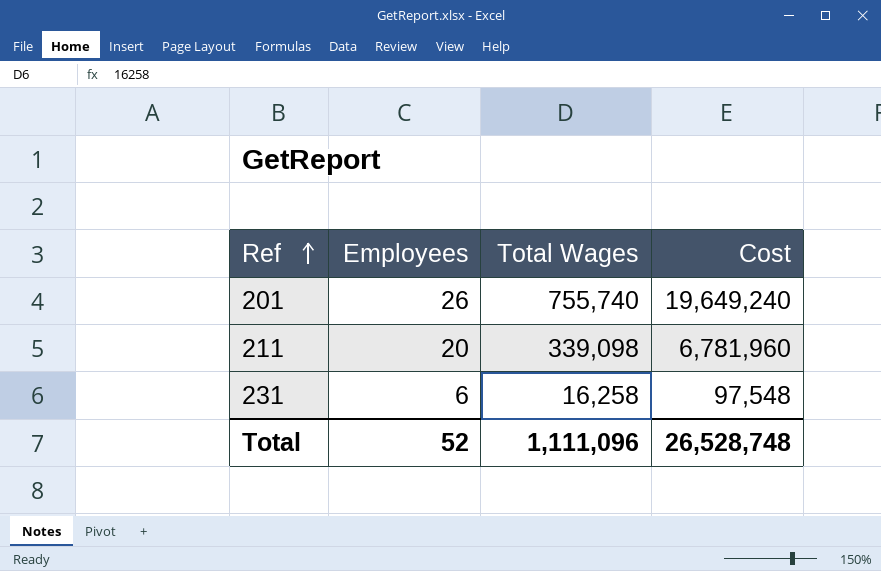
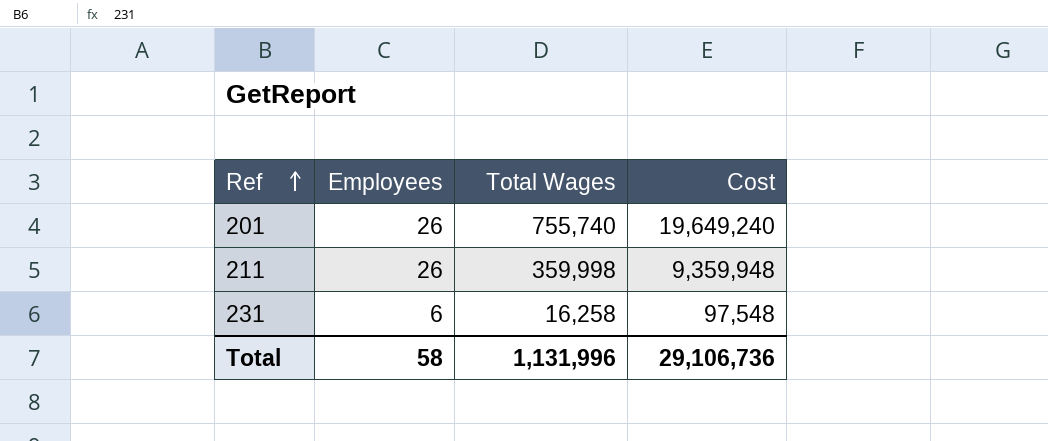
211 | Employees: 20 -> 26
211 | Total Wages: 339,098 -> 359,998
211 | Cost: 6,781,960 -> 9,359,948
Total | Employees: 52 -> 58
Total | Total Wages: 1,111,096 -> 1,131,996
Total | Cost: 26,528,748 -> 29,106,736

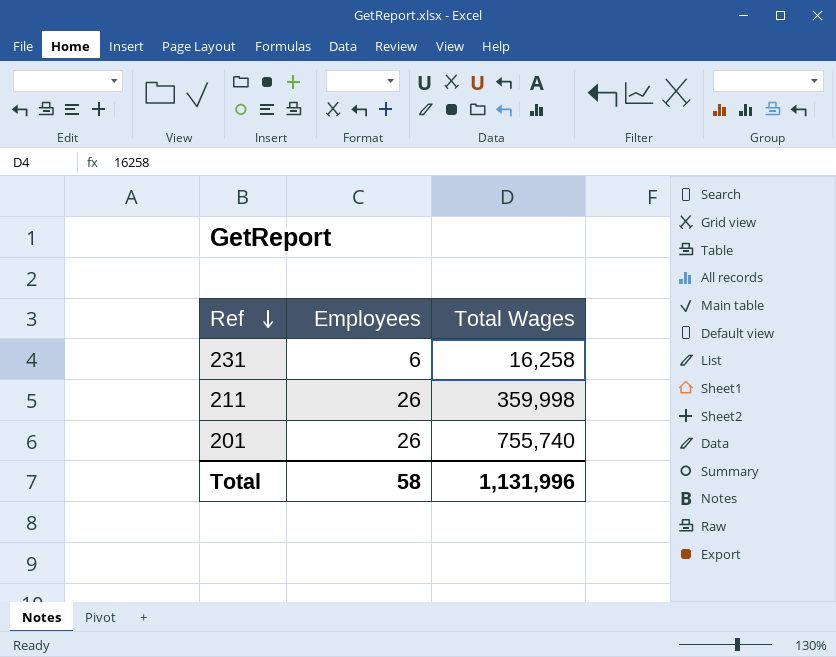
row order: Ref ascending -> Ref descending
column Cost | formula: [Employees] * [Total Wages] -> none

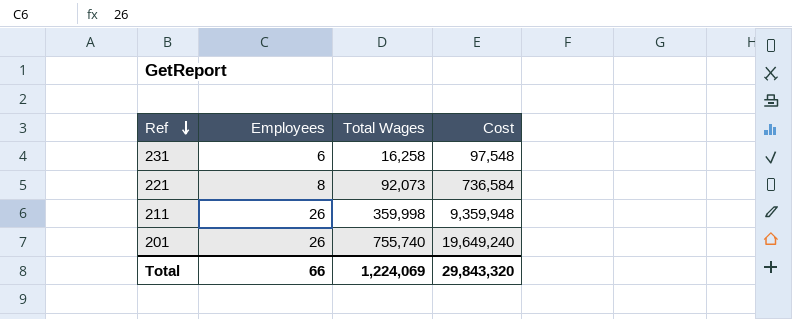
column Cost | formula: none -> [Employees] * [Total Wages]
row 221: none -> 8 | 92,073 | 736,584
Total | Employees: 58 -> 66
Total | Total Wages: 1,131,996 -> 1,224,069

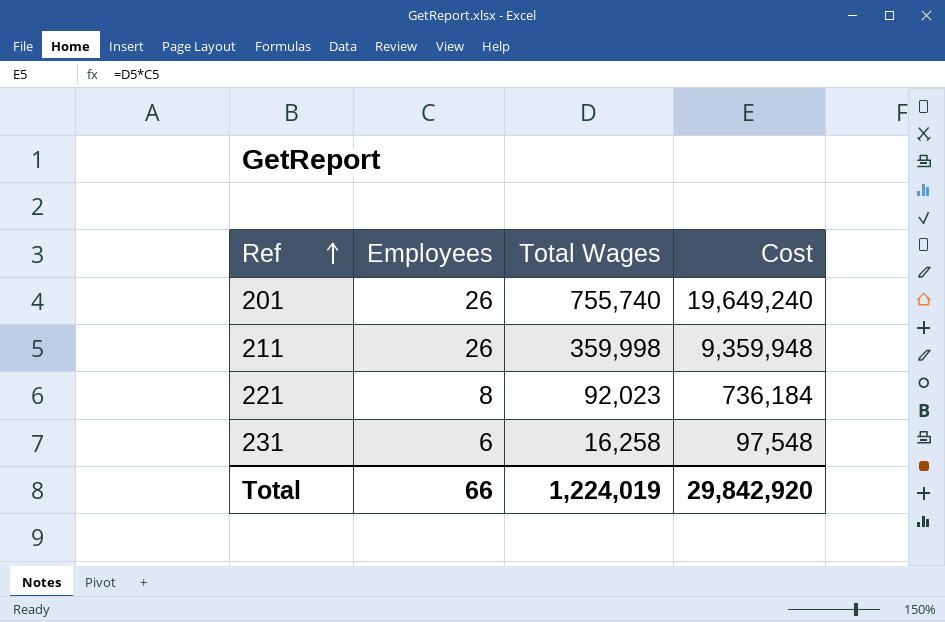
row order: Ref descending -> Ref ascending
221 | Total Wages: 92,073 -> 92,023
221 | Cost: 736,584 -> 736,184
Total | Total Wages: 1,224,069 -> 1,224,019
Total | Cost: 29,843,320 -> 29,842,920

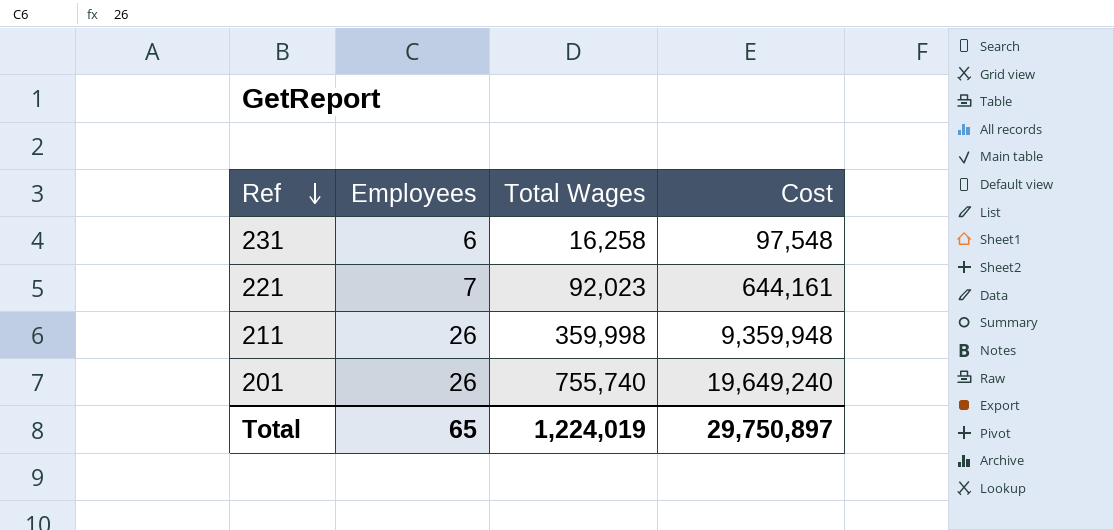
row order: Ref ascending -> Ref descending
221 | Employees: 8 -> 7
221 | Cost: 736,184 -> 644,161
Total | Employees: 66 -> 65
Total | Cost: 29,842,920 -> 29,750,897

